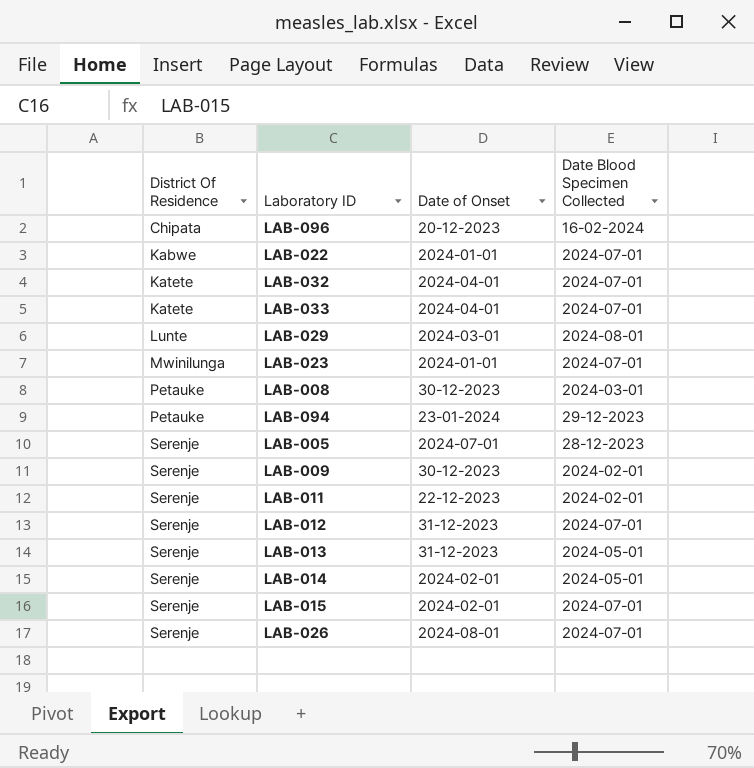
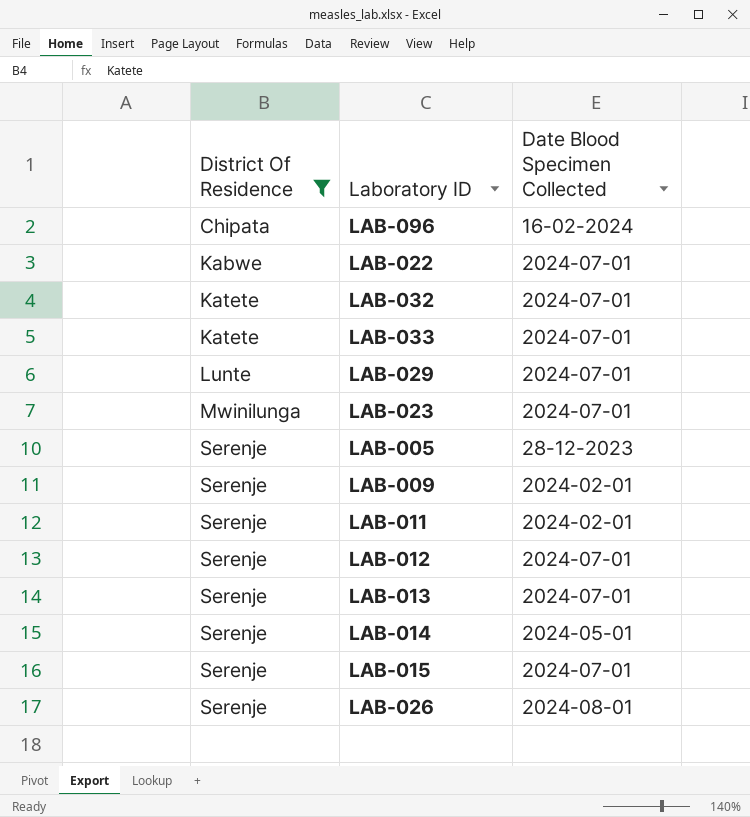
filter: none -> District Of Residence != Petauke
column Date of Onset | position: 3 -> none
LAB-029 | Date Blood Specimen Collected: 2024-08-01 -> 2024-07-01
LAB-013 | Date Blood Specimen Collected: 2024-05-01 -> 2024-07-01
LAB-026 | Date Blood Specimen Collected: 2024-07-01 -> 2024-08-01

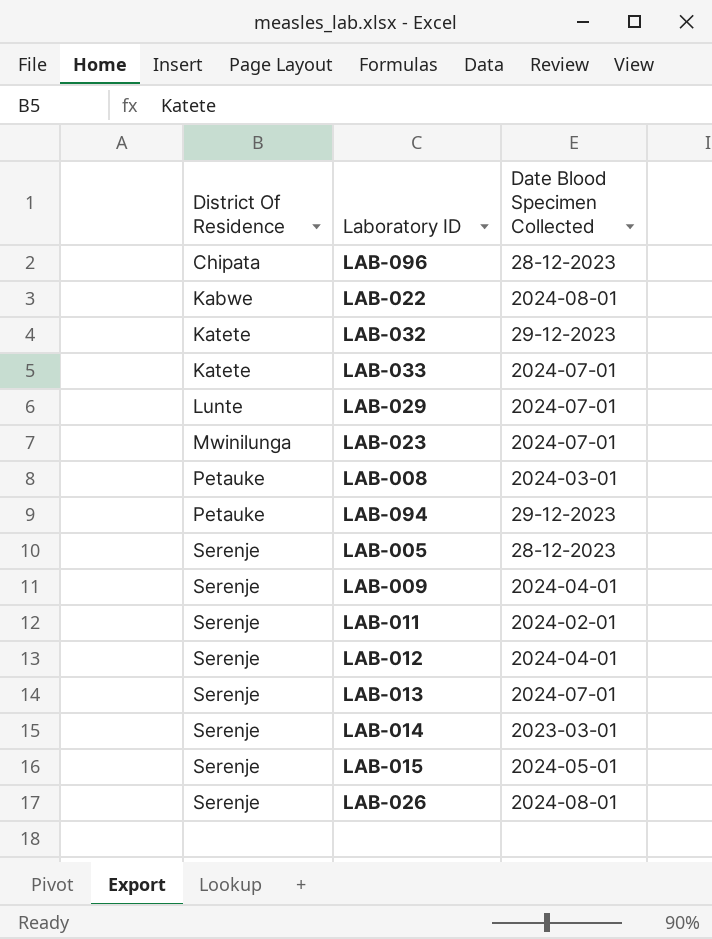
filter: District Of Residence != Petauke -> none
LAB-096 | Date Blood Specimen Collected: 16-02-2024 -> 28-12-2023
LAB-022 | Date Blood Specimen Collected: 2024-07-01 -> 2024-08-01
LAB-032 | Date Blood Specimen Collected: 2024-07-01 -> 29-12-2023
LAB-009 | Date Blood Specimen Collected: 2024-02-01 -> 2024-04-01
LAB-012 | Date Blood Specimen Collected: 2024-07-01 -> 2024-04-01
LAB-014 | Date Blood Specimen Collected: 2024-05-01 -> 2023-03-01
LAB-015 | Date Blood Specimen Collected: 2024-07-01 -> 2024-05-01

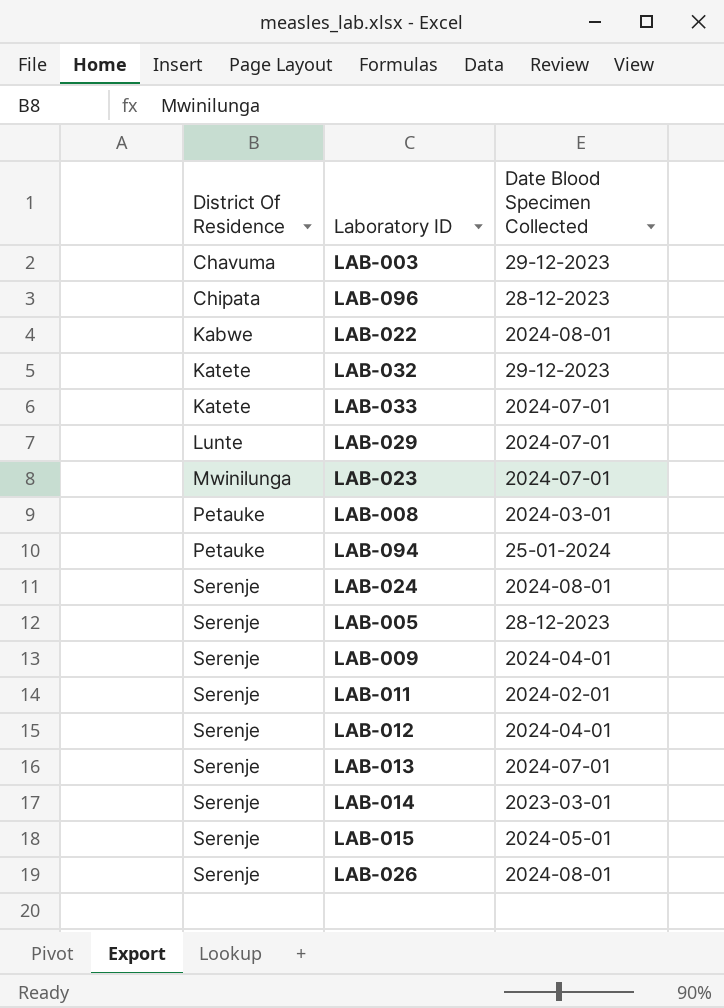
row LAB-003: none -> Chavuma | 29-12-2023
LAB-094 | Date Blood Specimen Collected: 29-12-2023 -> 25-01-2024
row LAB-024: none -> Serenje | 2024-08-01

